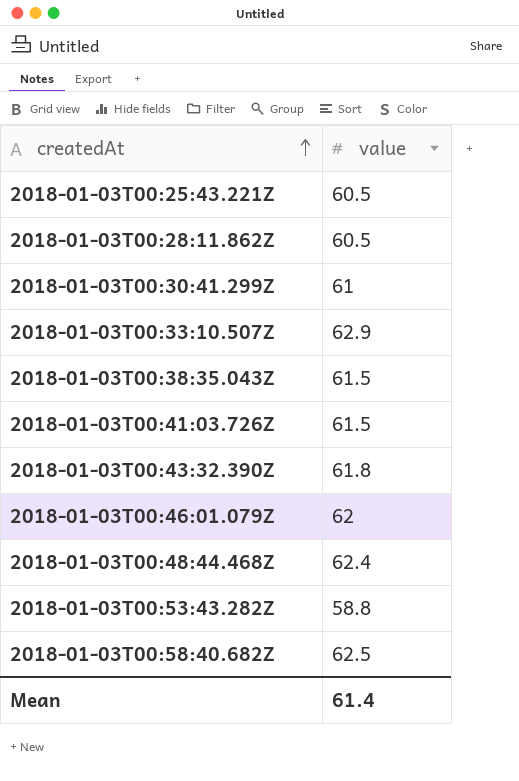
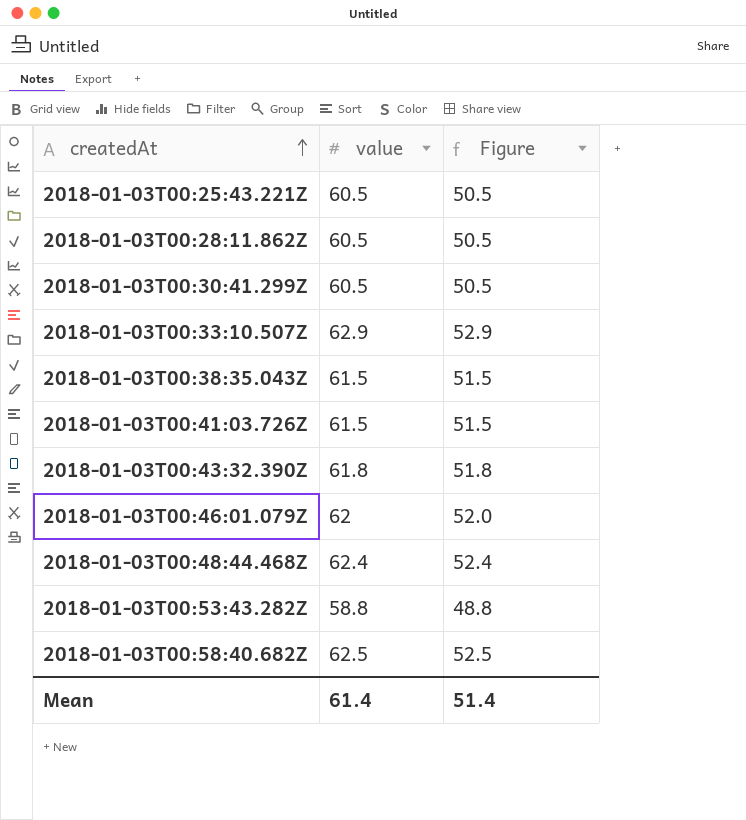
column Figure | formula: none -> [value] - 10
2018-01-03T00:30:41.299Z | value: 61 -> 60.5

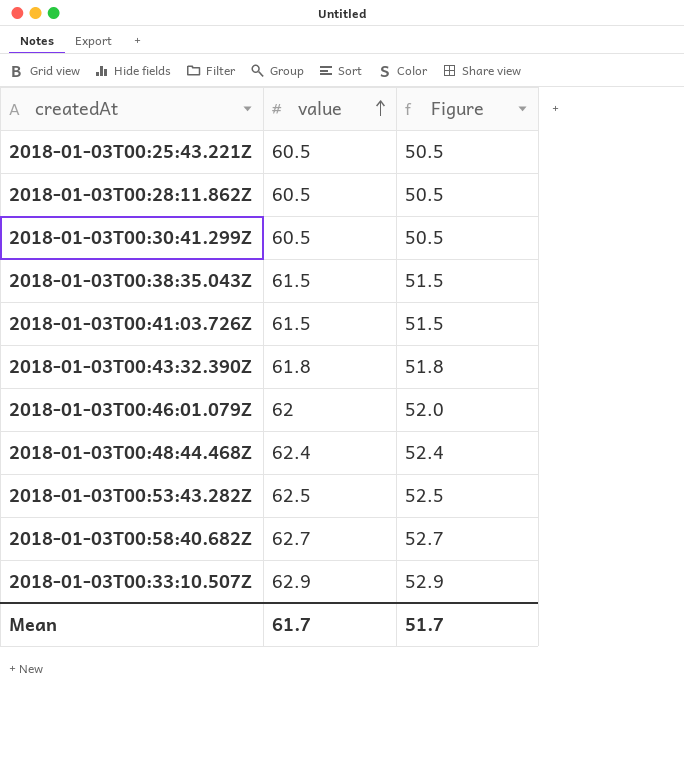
row order: createdAt ascending -> value ascending
2018-01-03T00:53:43.282Z | value: 58.8 -> 62.5
2018-01-03T00:53:43.282Z | Figure: 48.8 -> 52.5
2018-01-03T00:58:40.682Z | value: 62.5 -> 62.7
2018-01-03T00:58:40.682Z | Figure: 52.5 -> 52.7
Mean | value: 61.4 -> 61.7
Mean | Figure: 51.4 -> 51.7

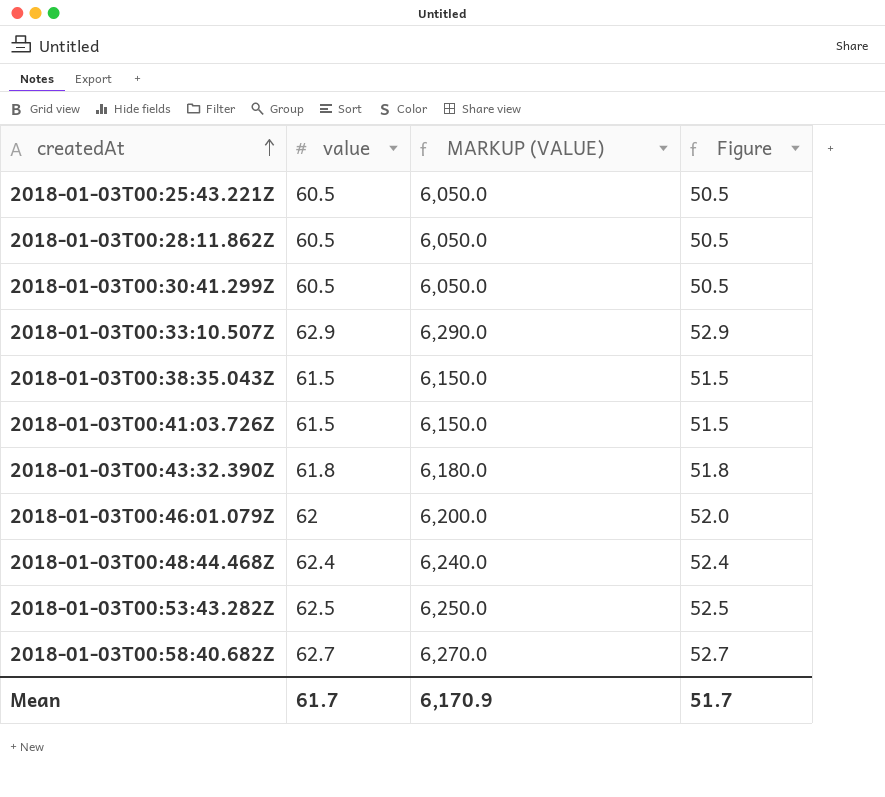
row order: value ascending -> createdAt ascending
column MARKUP (VALUE) | formula: none -> [value] * 100

